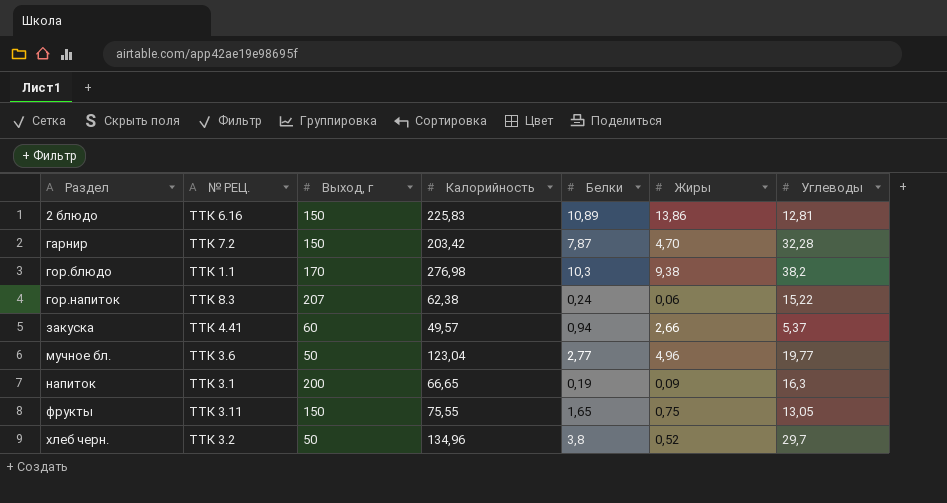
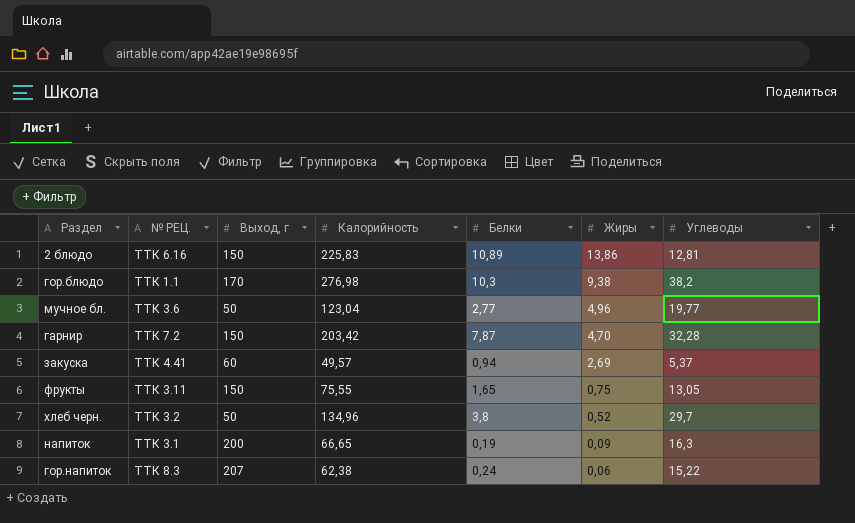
row order: Раздел ascending -> Жиры descending
закуска | Жиры: 2,66 -> 2,69

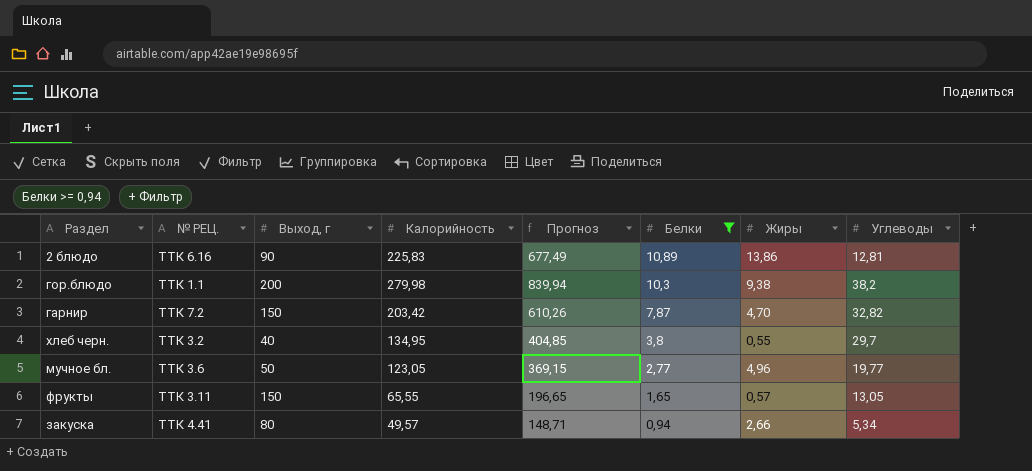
filter: none -> Белки >= 0,94
row order: Жиры descending -> Белки descending
column Прогноз | formula: none -> [Калорийность] * 3
2 блюдо | Выход, г: 150 -> 90
гор.блюдо | Выход, г: 170 -> 200
гор.блюдо | Калорийность: 276,98 -> 279,98
гарнир | Углеводы: 32,28 -> 32,82
хлеб черн. | Выход, г: 50 -> 40
хлеб черн. | Калорийность: 134,96 -> 134,95
хлеб черн. | Жиры: 0,52 -> 0,55
мучное бл. | Калорийность: 123,04 -> 123,05
фрукты | Калорийность: 75,55 -> 65,55
фрукты | Жиры: 0,75 -> 0,57
закуска | Выход, г: 60 -> 80
закуска | Жиры: 2,69 -> 2,66
закуска | Углеводы: 5,37 -> 5,34

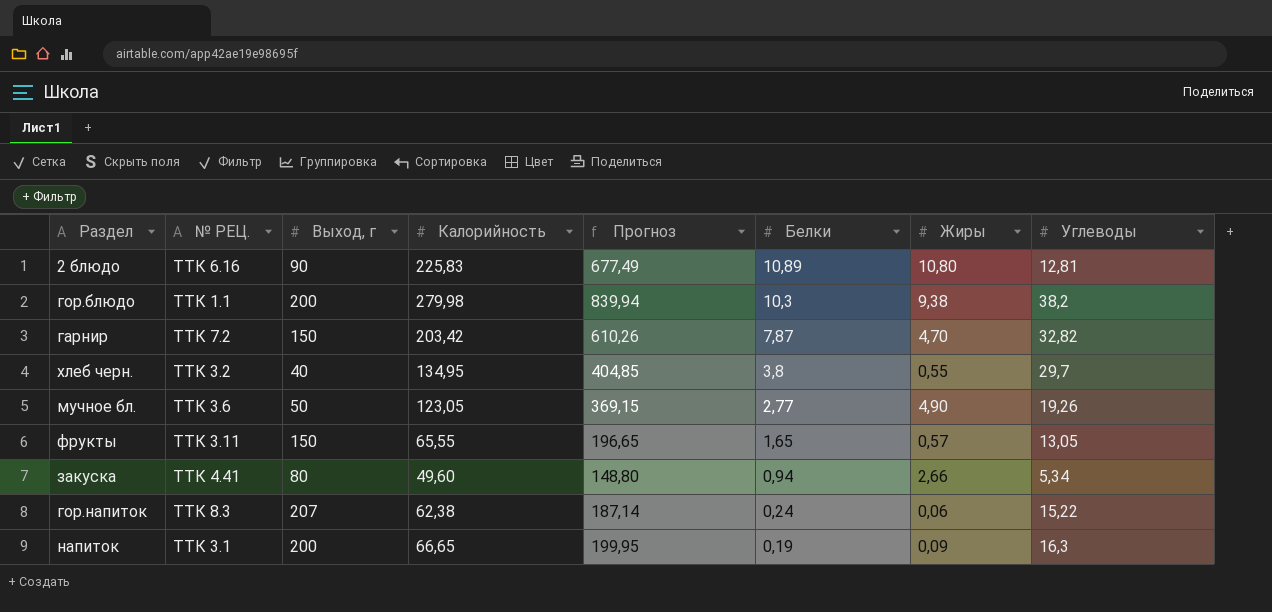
filter: Белки >= 0,94 -> none
2 блюдо | Жиры: 13,86 -> 10,80
мучное бл. | Жиры: 4,96 -> 4,90
мучное бл. | Углеводы: 19,77 -> 19,26
закуска | Калорийность: 49,57 -> 49,60
закуска | Прогноз: 148,71 -> 148,80

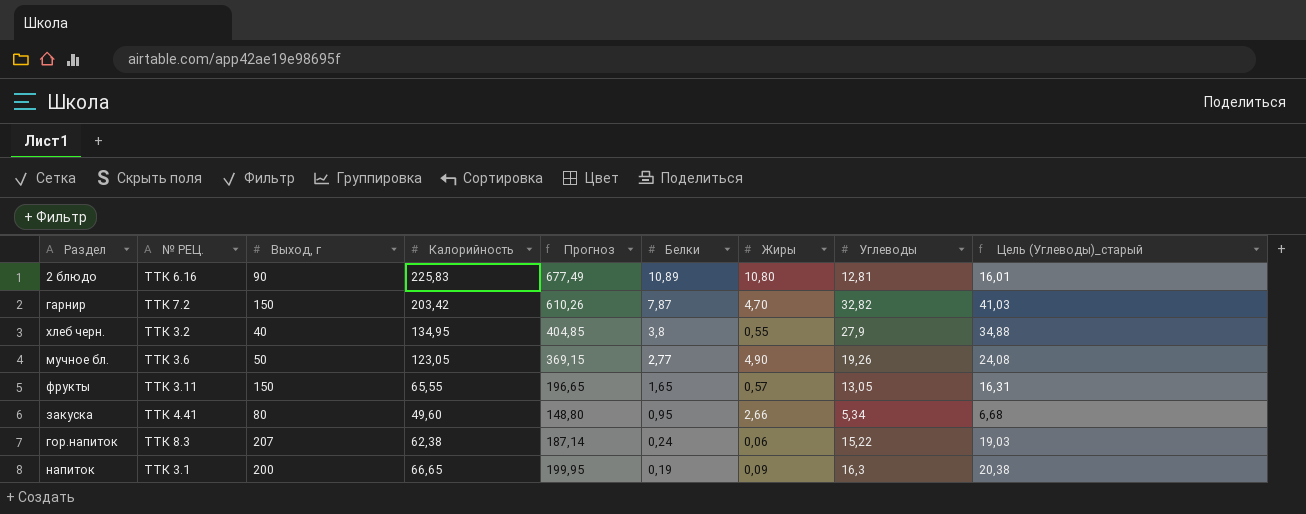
column Цель (Углеводы)_старый | formula: none -> [Углеводы] * 1,25
row гор.блюдо: ТТК 1.1 | 200 | 279,98 | 839,94 | 10,3 | 9,38 | 38,2 -> none
хлеб черн. | Углеводы: 29,7 -> 27,9
закуска | Белки: 0,94 -> 0,95

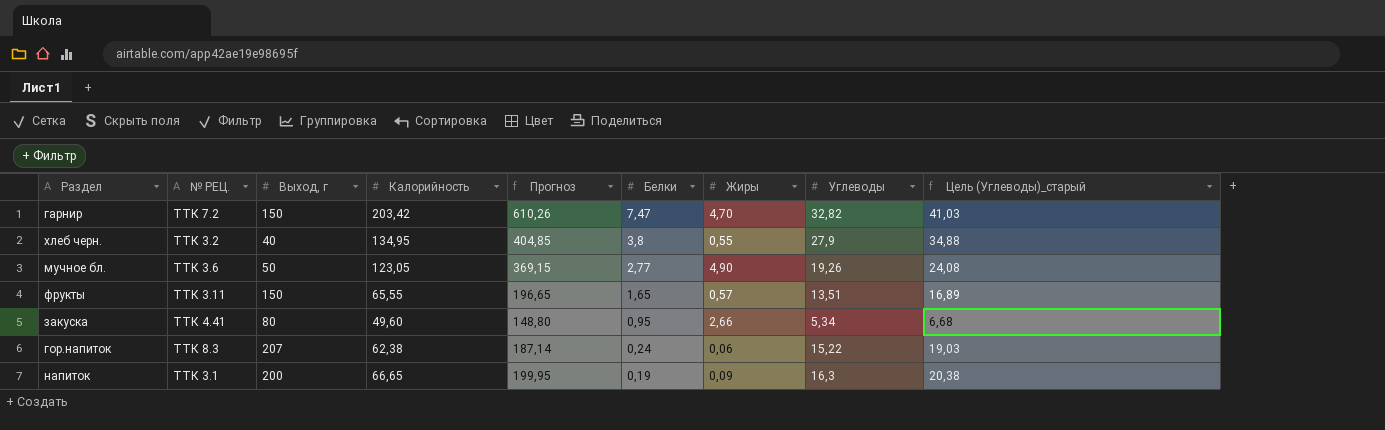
row 2 блюдо: ТТК 6.16 | 90 | 225,83 | 677,49 | 10,89 | 10,80 | 12,81 | 16,01 -> none
гарнир | Белки: 7,87 -> 7,47
фрукты | Углеводы: 13,05 -> 13,51
фрукты | Цель (Углеводы)_старый: 16,31 -> 16,89

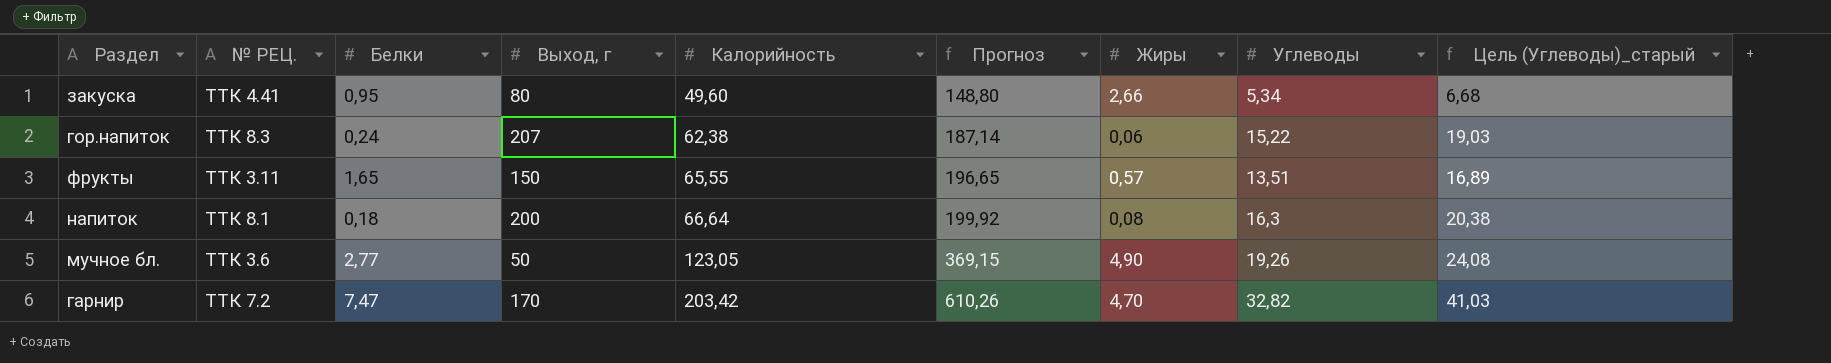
row order: Белки descending -> Калорийность ascending
column Белки | position: 6 -> 3
row хлеб черн.: ТТК 3.2 | 40 | 134,95 | 404,85 | 3,8 | 0,55 | 27,9 | 34,88 -> none
напиток | № РЕЦ.: ТТК 3.1 -> ТТК 8.1
напиток | Белки: 0,19 -> 0,18
напиток | Калорийность: 66,65 -> 66,64
напиток | Прогноз: 199,95 -> 199,92
напиток | Жиры: 0,09 -> 0,08
гарнир | Выход, г: 150 -> 170

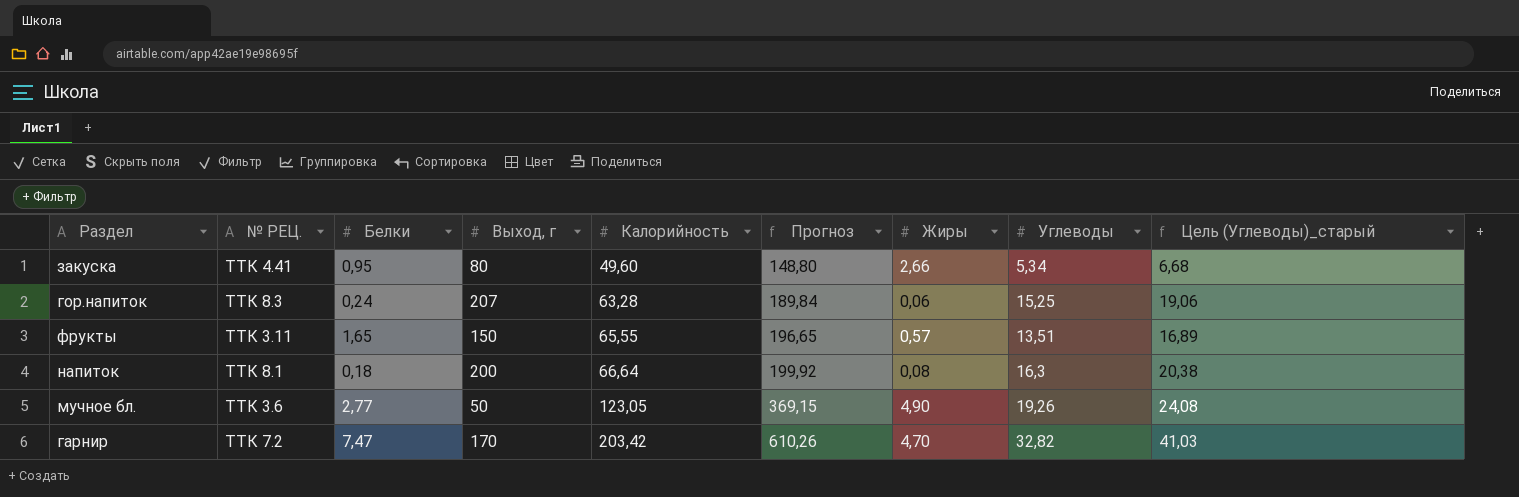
гор.напиток | Калорийность: 62,38 -> 63,28
гор.напиток | Прогноз: 187,14 -> 189,84
гор.напиток | Углеводы: 15,22 -> 15,25
гор.напиток | Цель (Углеводы)_старый: 19,03 -> 19,06

